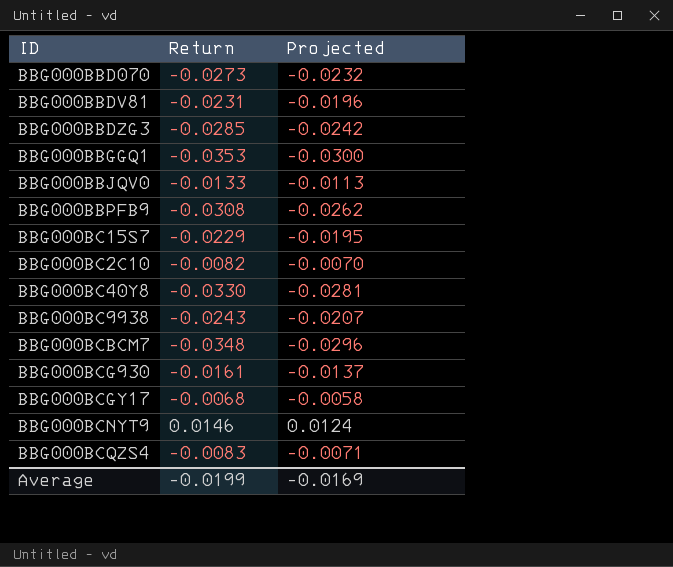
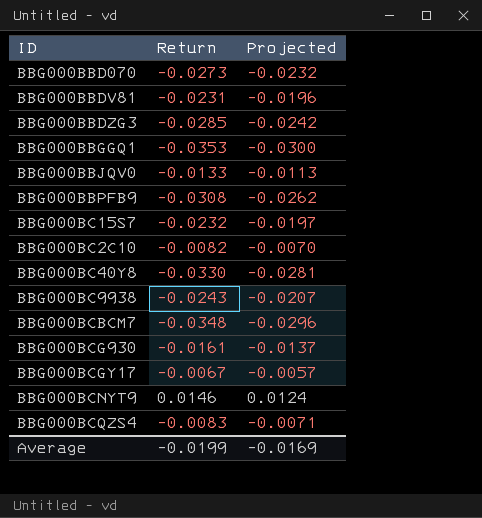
BBG000BC15S7 | Return: -0.0229 -> -0.0232
BBG000BC15S7 | Projected: -0.0195 -> -0.0197
BBG000BCGY17 | Return: -0.0068 -> -0.0067
BBG000BCGY17 | Projected: -0.0058 -> -0.0057

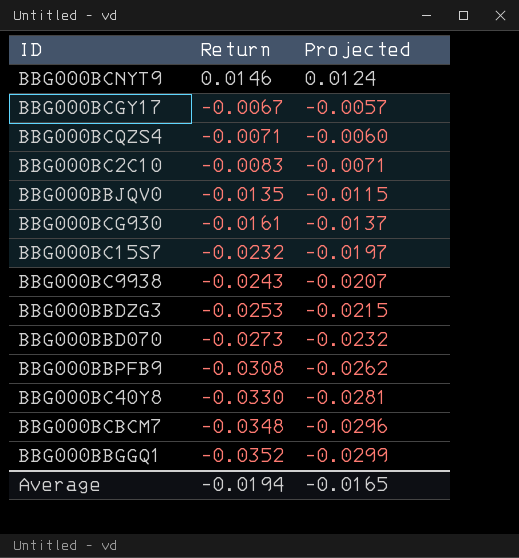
row order: none -> Return descending
row BBG000BBDV81: -0.0231 | -0.0196 -> none
BBG000BCQZS4 | Return: -0.0083 -> -0.0071
BBG000BCQZS4 | Projected: -0.0071 -> -0.0060
BBG000BC2C10 | Return: -0.0082 -> -0.0083
BBG000BC2C10 | Projected: -0.0070 -> -0.0071
BBG000BBJQV0 | Return: -0.0133 -> -0.0135
BBG000BBJQV0 | Projected: -0.0113 -> -0.0115
BBG000BBDZG3 | Return: -0.0285 -> -0.0253
BBG000BBDZG3 | Projected: -0.0242 -> -0.0215
BBG000BBGGQ1 | Return: -0.0353 -> -0.0352
BBG000BBGGQ1 | Projected: -0.0300 -> -0.0299
Average | Return: -0.0199 -> -0.0194
Average | Projected: -0.0169 -> -0.0165

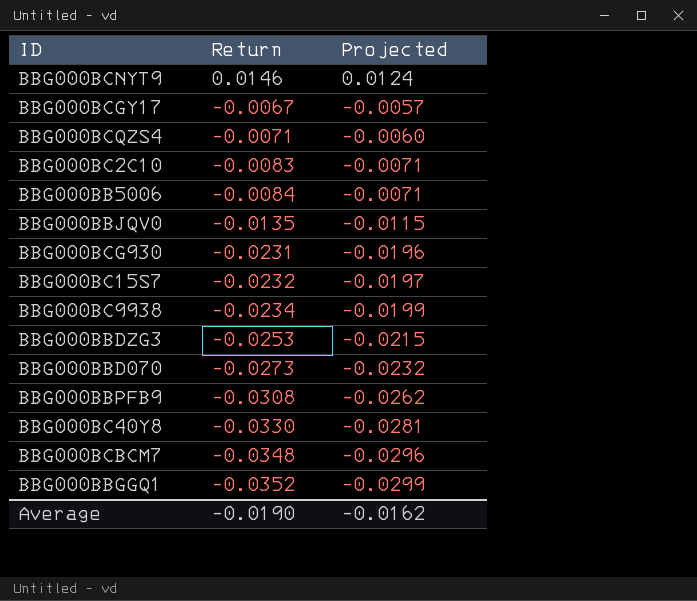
row BBG000BB5006: none -> -0.0084 | -0.0071
BBG000BCG930 | Return: -0.0161 -> -0.0231
BBG000BCG930 | Projected: -0.0137 -> -0.0196
BBG000BC9938 | Return: -0.0243 -> -0.0234
BBG000BC9938 | Projected: -0.0207 -> -0.0199
Average | Return: -0.0194 -> -0.0190
Average | Projected: -0.0165 -> -0.0162

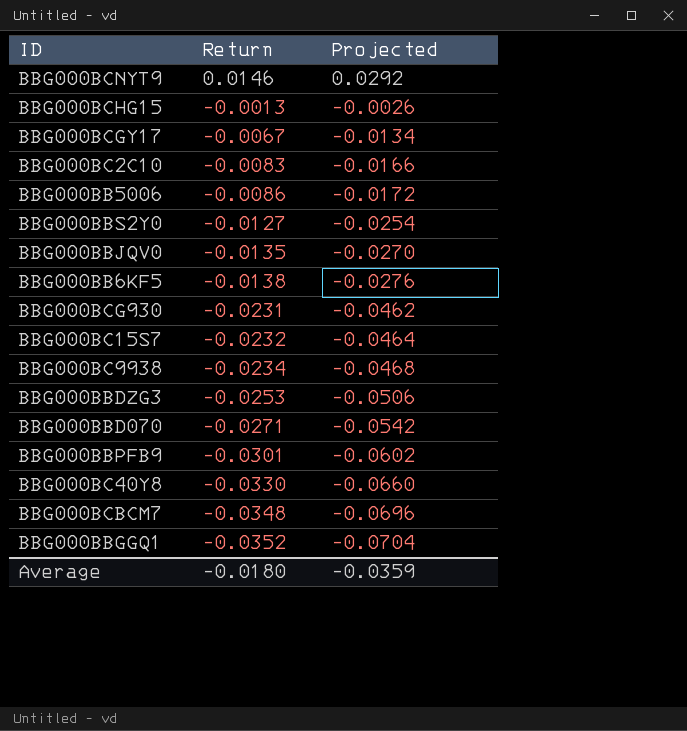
column Projected | formula: [Return] * 0.85 -> [Return] * 2
row BBG000BCQZS4: -0.0071 | -0.0060 -> none
row BBG000BCHG15: none -> -0.0013 | -0.0026
BBG000BB5006 | Return: -0.0084 -> -0.0086
row BBG000BBS2Y0: none -> -0.0127 | -0.0254
row BBG000BB6KF5: none -> -0.0138 | -0.0276
BBG000BBD070 | Return: -0.0273 -> -0.0271
BBG000BBPFB9 | Return: -0.0308 -> -0.0301
Average | Return: -0.0190 -> -0.0180
Average | Projected: -0.0162 -> -0.0359

